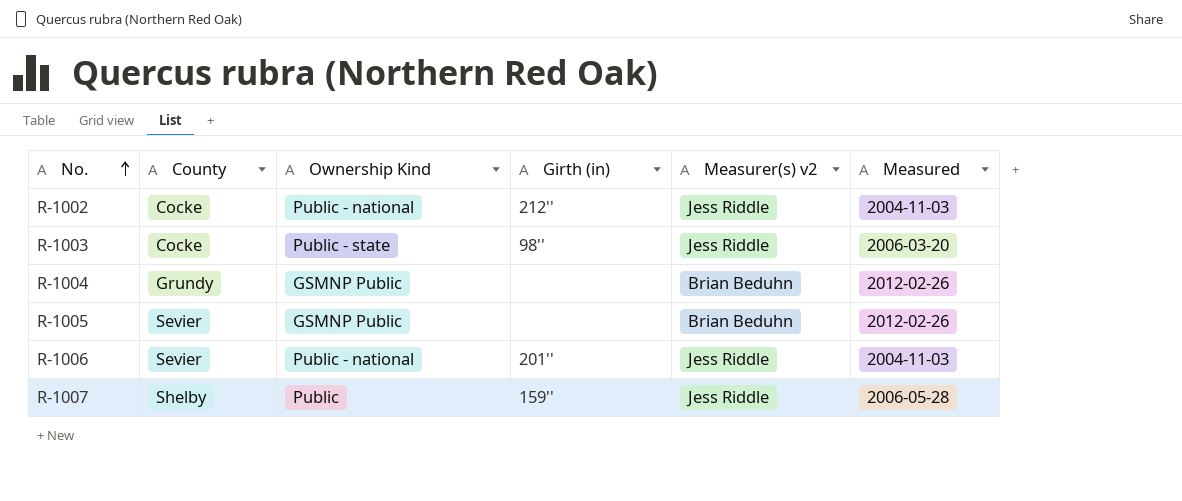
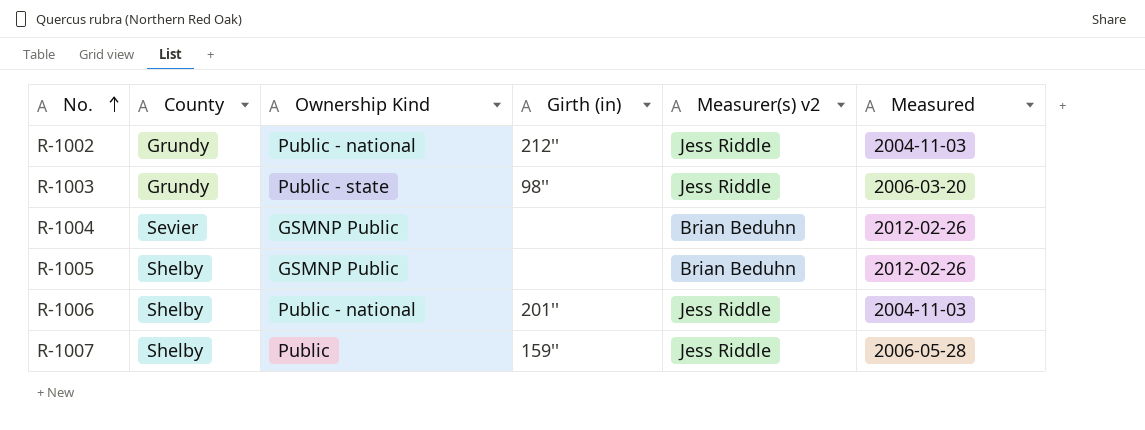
R-1002 | County: Cocke -> Grundy
R-1003 | County: Cocke -> Grundy
R-1004 | County: Grundy -> Sevier
R-1005 | County: Sevier -> Shelby
R-1006 | County: Sevier -> Shelby

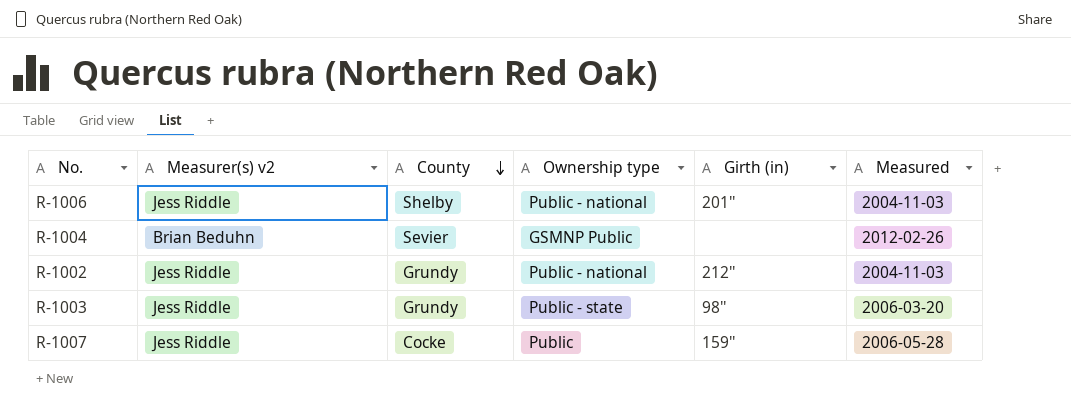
row order: No. ascending -> County descending
column Measurer(s) v2 | position: 5 -> 2
column name: Ownership Kind -> Ownership type
row R-1005: Shelby | GSMNP Public | none | Brian Beduhn | 2012-02-26 -> none
R-1007 | County: Shelby -> Cocke

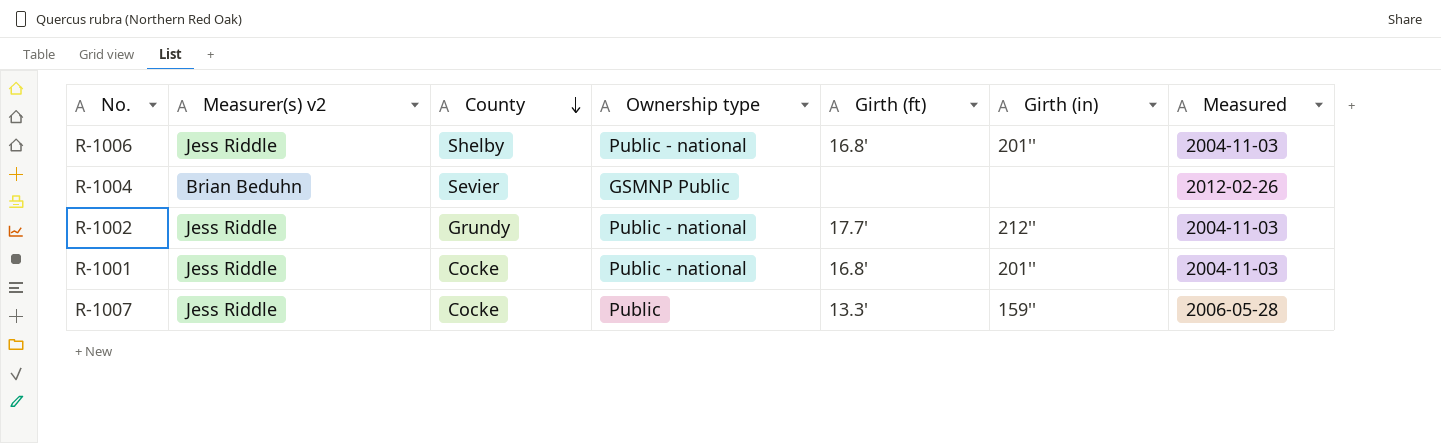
column Girth (ft) | position: none -> 5
row R-1003: Jess Riddle | Grundy | Public - state | 98'' | 2006-03-20 -> none
row R-1001: none -> Jess Riddle | Cocke | Public - national | 16.8' | 201'' | 2004-11-03

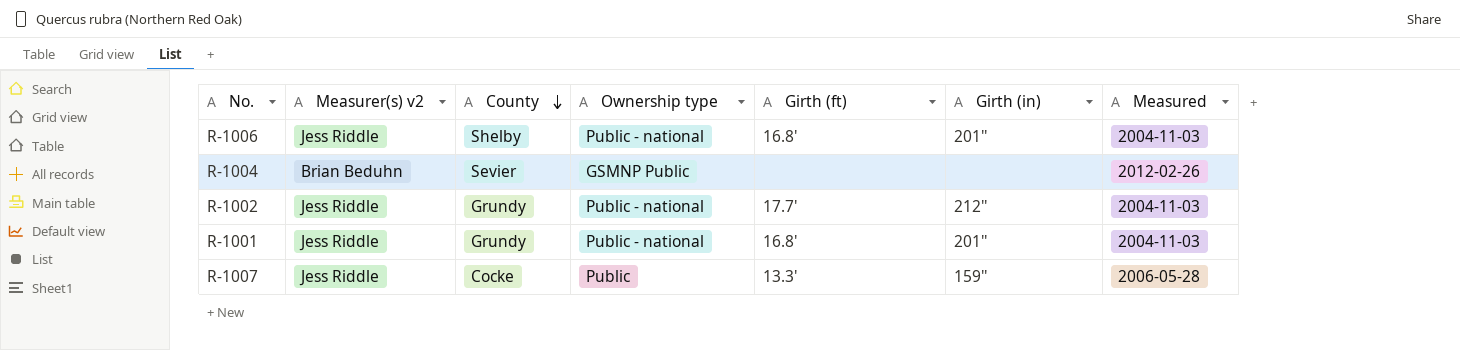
R-1001 | County: Cocke -> Grundy

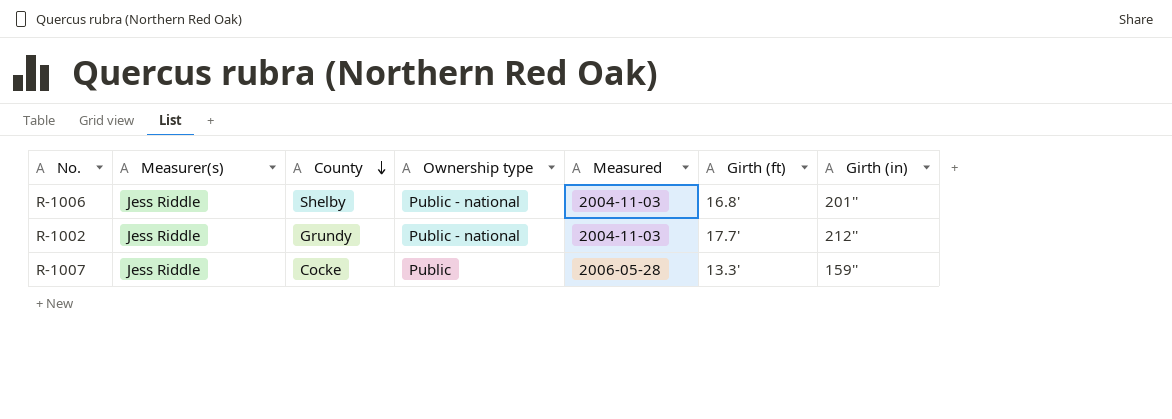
column name: Measurer(s) v2 -> Measurer(s)
column Measured | position: 7 -> 5
row R-1004: Brian Beduhn | Sevier | GSMNP Public | none | none | 2012-02-26 -> none
row R-1001: Jess Riddle | Grundy | Public - national | 16.8' | 201'' | 2004-11-03 -> none

